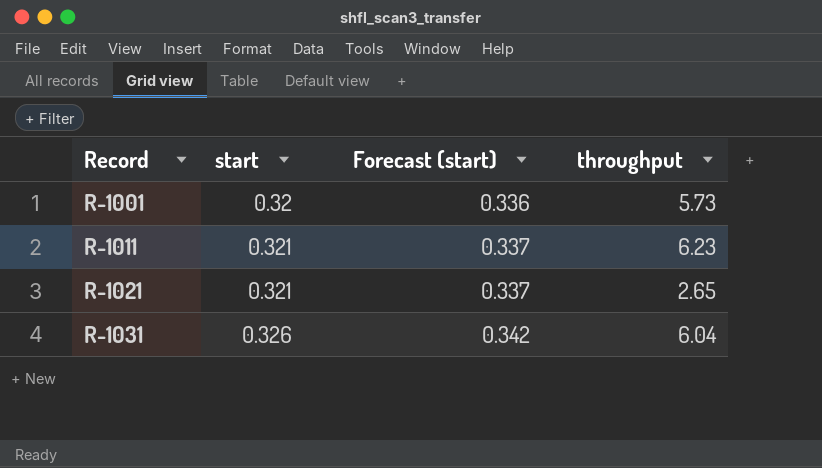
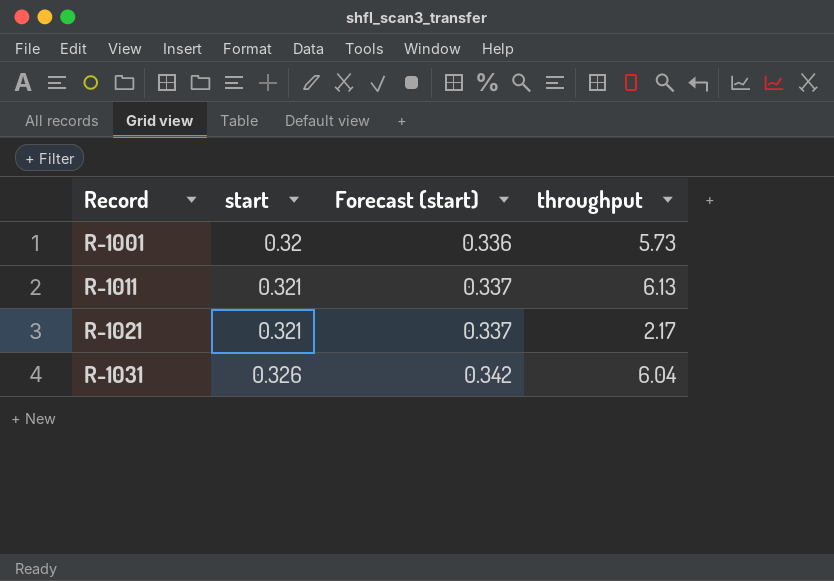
R-1011 | throughput: 6.23 -> 6.13
R-1021 | throughput: 2.65 -> 2.17

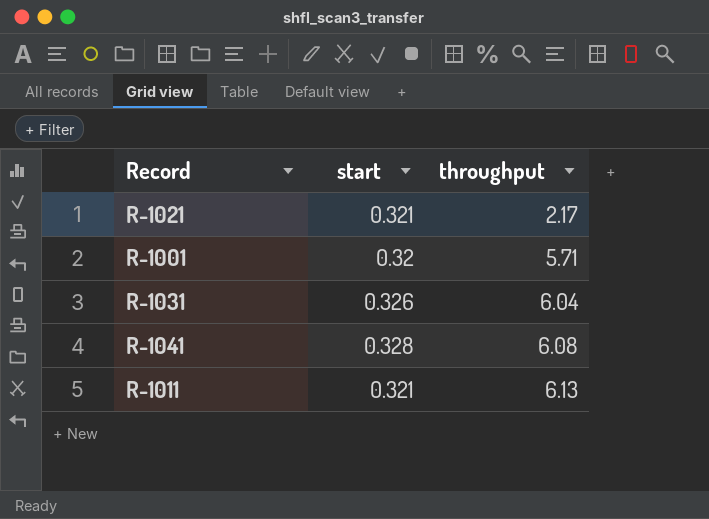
row order: Record ascending -> throughput ascending
column Forecast (start) | formula: [start] * 1.05 -> none
R-1001 | throughput: 5.73 -> 5.71
row R-1041: none -> 0.328 | 6.08

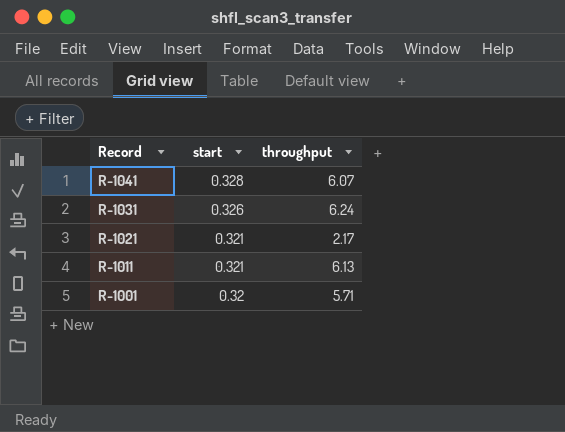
row order: throughput ascending -> Record descending
R-1041 | throughput: 6.08 -> 6.07
R-1031 | throughput: 6.04 -> 6.24

